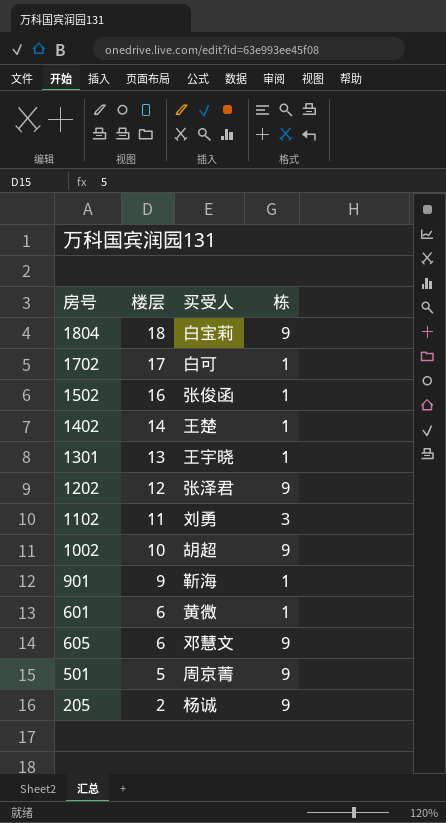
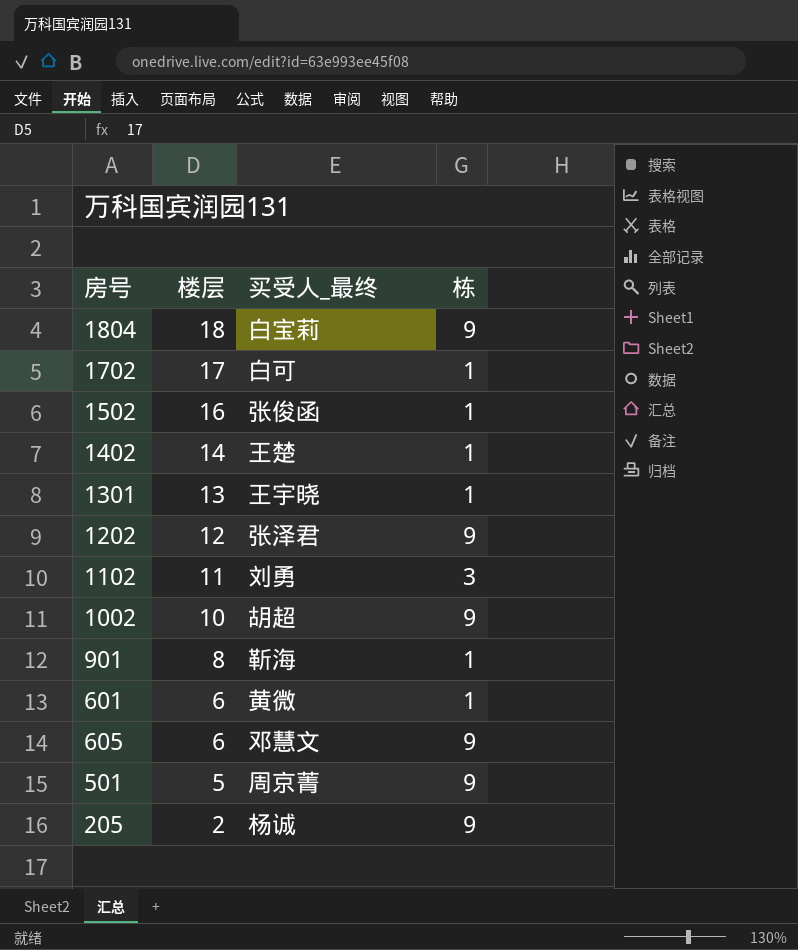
column name: 买受人 -> 买受人_最终
901 | 楼层: 9 -> 8

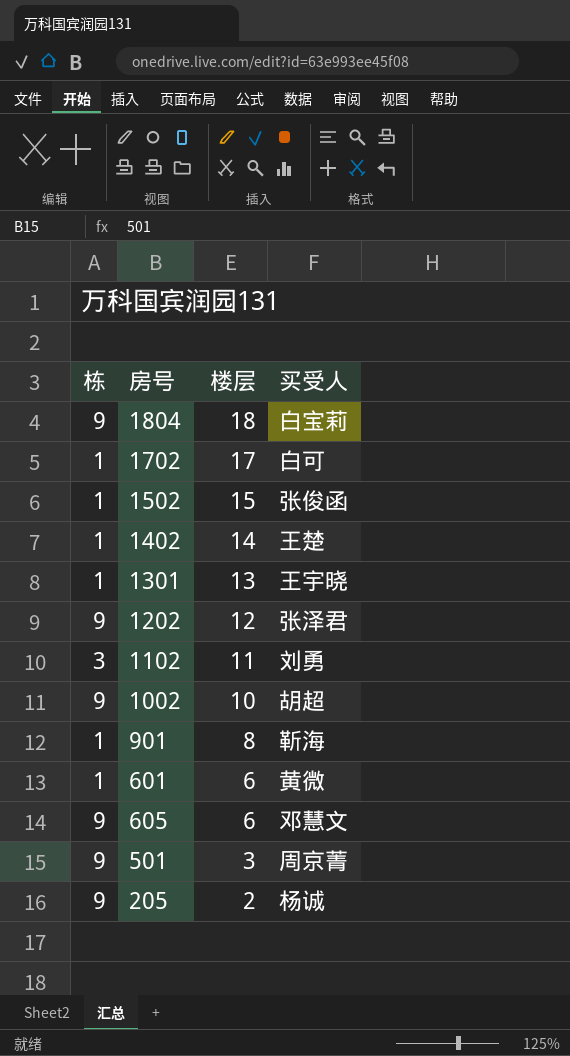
column 栋 | position: 4 -> 1
column name: 买受人_最终 -> 买受人
1502 | 楼层: 16 -> 15
501 | 楼层: 5 -> 3

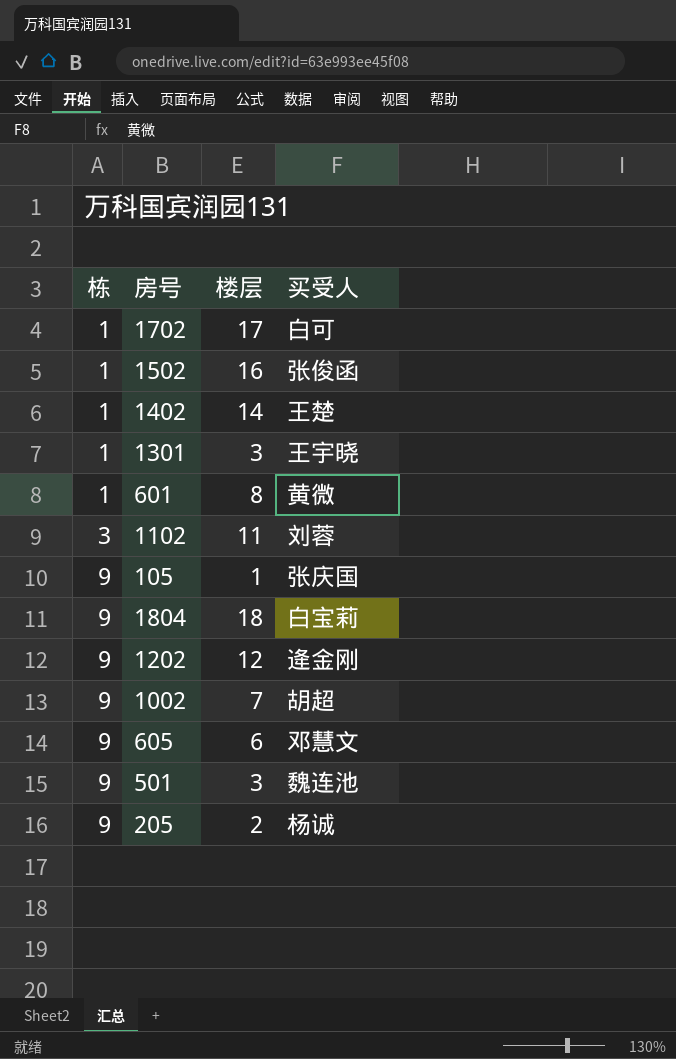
row order: 楼层 descending -> 栋 ascending
row 901: 1 | 8 | 靳海 -> none
1502 | 楼层: 15 -> 16
1301 | 楼层: 13 -> 3
601 | 楼层: 6 -> 8
1102 | 买受人: 刘勇 -> 刘蓉
row 105: none -> 9 | 1 | 张庆国
1202 | 买受人: 张泽君 -> 逄金刚
1002 | 楼层: 10 -> 7
501 | 买受人: 周京菁 -> 魏连池

